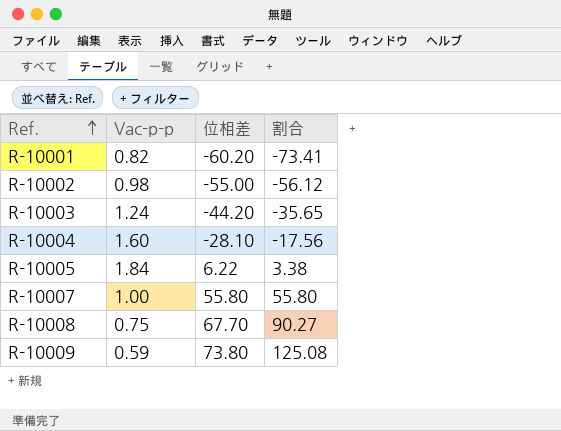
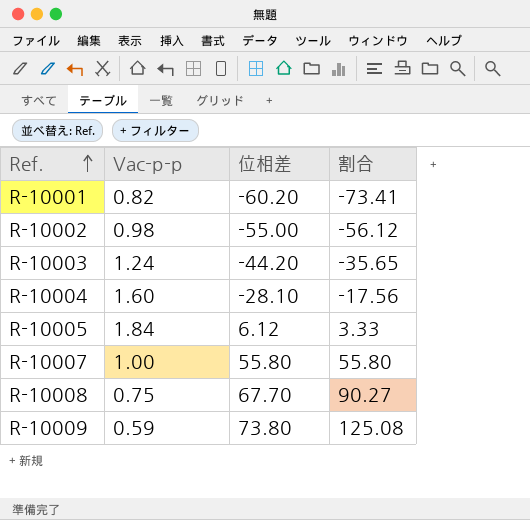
R-10005 | 位相差: 6.22 -> 6.12
R-10005 | 割合: 3.38 -> 3.33

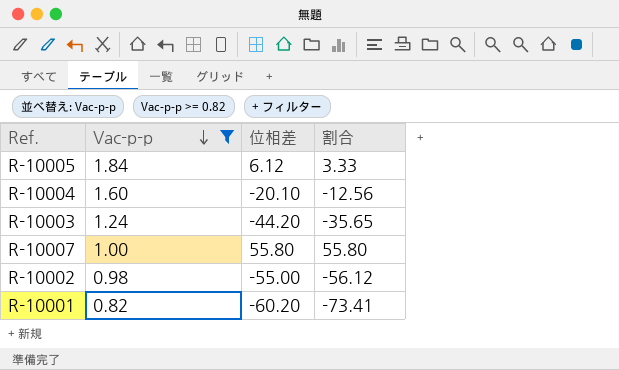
filter: none -> Vac-p-p >= 0.82
row order: Ref. ascending -> Vac-p-p descending
R-10004 | 位相差: -28.10 -> -20.10
R-10004 | 割合: -17.56 -> -12.56

